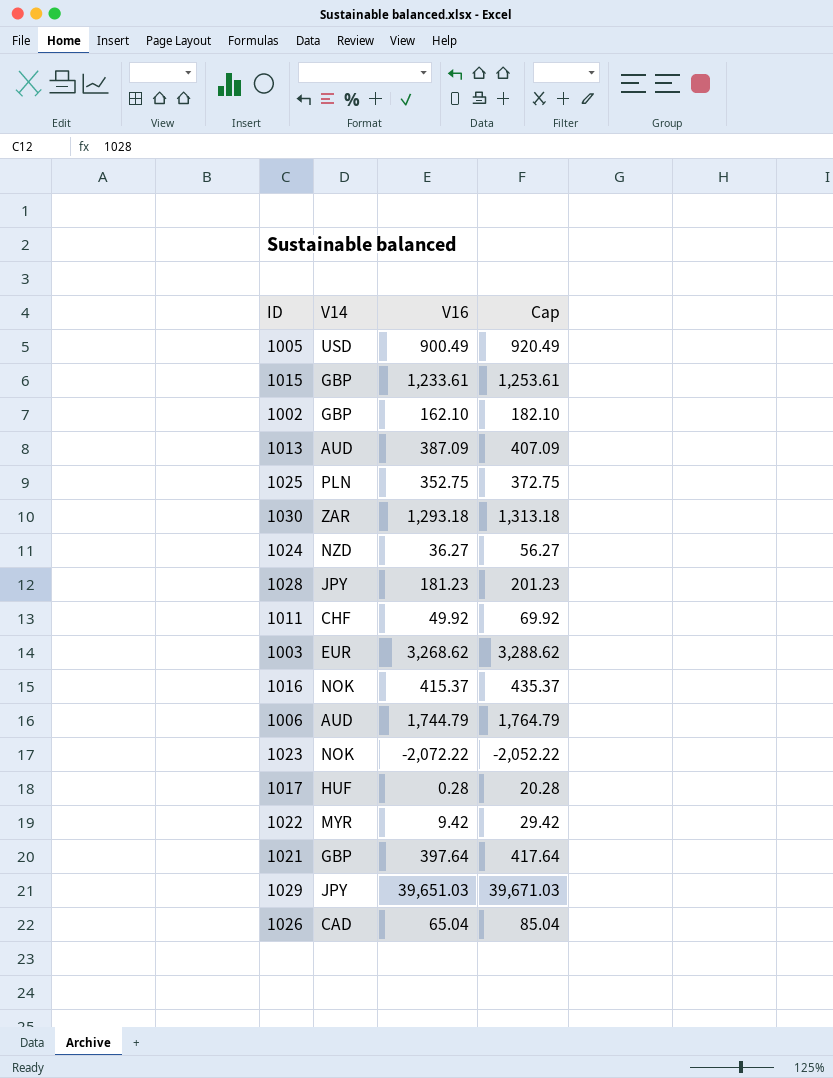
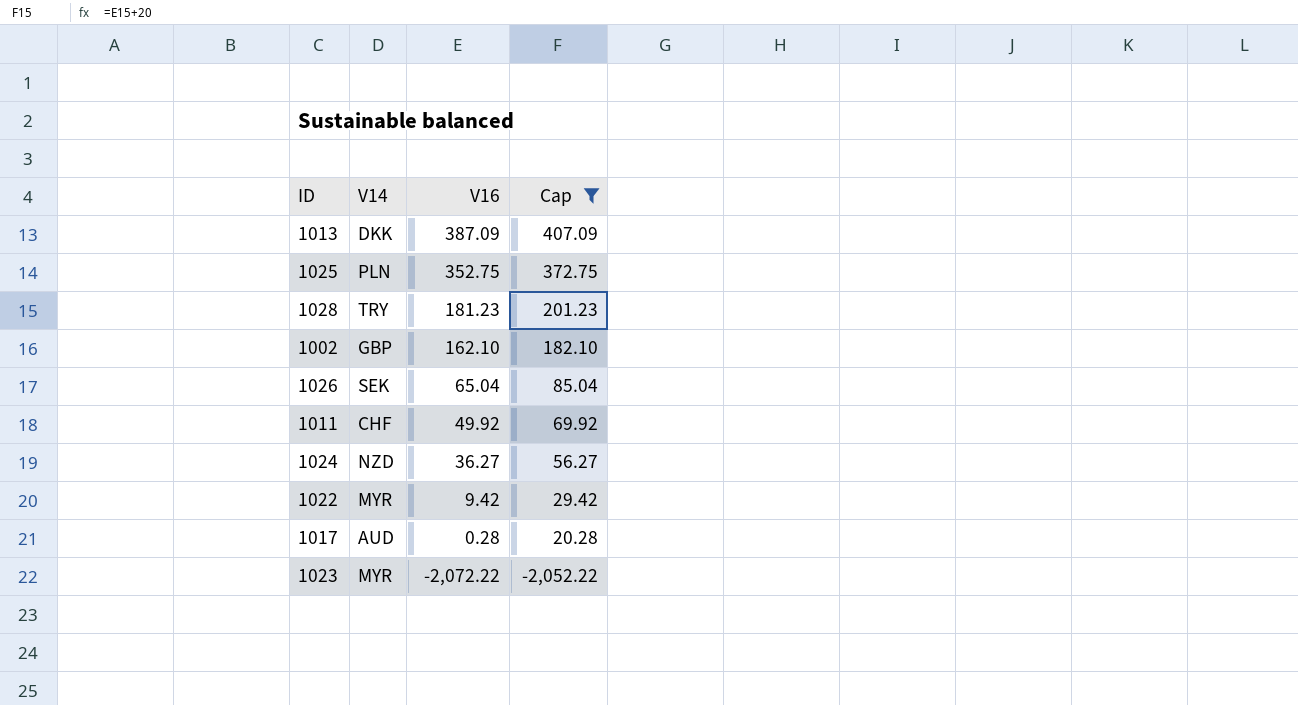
filter: none -> Cap <= 407.09
row order: none -> V16 descending
1013 | V14: AUD -> DKK
1028 | V14: JPY -> TRY
1026 | V14: CAD -> SEK
1017 | V14: HUF -> AUD
1023 | V14: NOK -> MYR

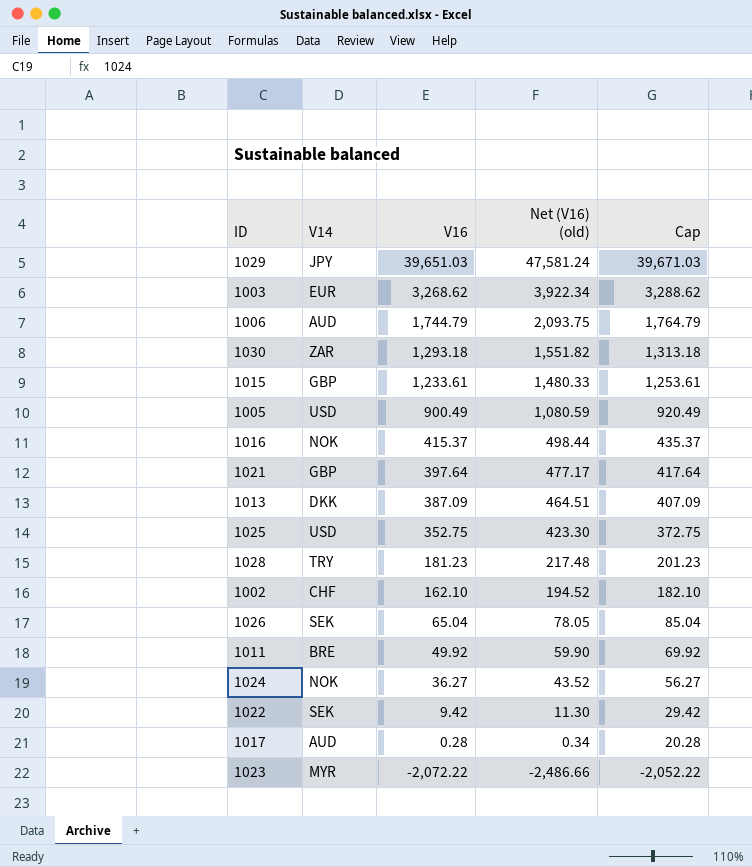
filter: Cap <= 407.09 -> none
column Net (V16) (old) | formula: none -> [V16] * 1.2
1025 | V14: PLN -> USD
1002 | V14: GBP -> CHF
1011 | V14: CHF -> BRE
1024 | V14: NZD -> NOK
1022 | V14: MYR -> SEK

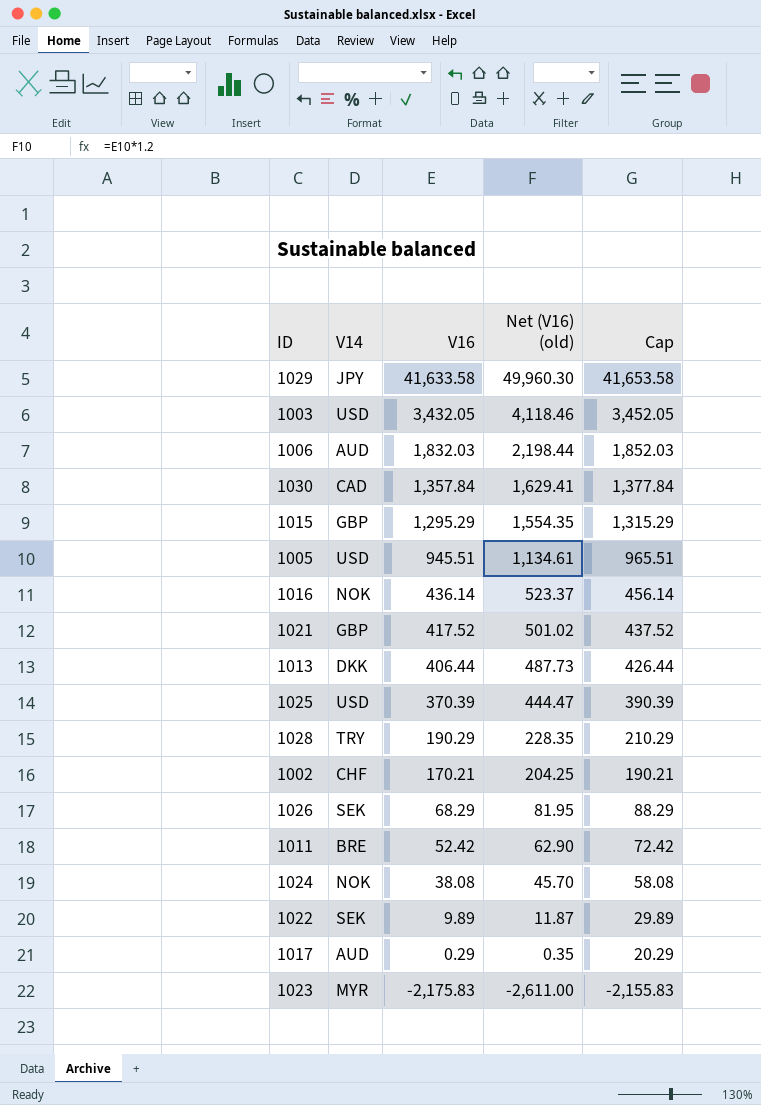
1029 | V16: 39,651.03 -> 41,633.58
1029 | Net (V16) (old): 47,581.24 -> 49,960.30
1029 | Cap: 39,671.03 -> 41,653.58
1003 | V14: EUR -> USD
1003 | V16: 3,268.62 -> 3,432.05
1003 | Net (V16) (old): 3,922.34 -> 4,118.46
1003 | Cap: 3,288.62 -> 3,452.05
1006 | V16: 1,744.79 -> 1,832.03
1006 | Net (V16) (old): 2,093.75 -> 2,198.44
1006 | Cap: 1,764.79 -> 1,852.03
1030 | V14: ZAR -> CAD
1030 | V16: 1,293.18 -> 1,357.84
1030 | Net (V16) (old): 1,551.82 -> 1,629.41
1030 | Cap: 1,313.18 -> 1,377.84
1015 | V16: 1,233.61 -> 1,295.29
1015 | Net (V16) (old): 1,480.33 -> 1,554.35
1015 | Cap: 1,253.61 -> 1,315.29
1005 | V16: 900.49 -> 945.51
1005 | Net (V16) (old): 1,080.59 -> 1,134.61
1005 | Cap: 920.49 -> 965.51
1016 | V16: 415.37 -> 436.14
1016 | Net (V16) (old): 498.44 -> 523.37
1016 | Cap: 435.37 -> 456.14
1021 | V16: 397.64 -> 417.52
1021 | Net (V16) (old): 477.17 -> 501.02
1021 | Cap: 417.64 -> 437.52
1013 | V16: 387.09 -> 406.44
1013 | Net (V16) (old): 464.51 -> 487.73
1013 | Cap: 407.09 -> 426.44
1025 | V16: 352.75 -> 370.39
1025 | Net (V16) (old): 423.30 -> 444.47
1025 | Cap: 372.75 -> 390.39
1028 | V16: 181.23 -> 190.29
1028 | Net (V16) (old): 217.48 -> 228.35
1028 | Cap: 201.23 -> 210.29
1002 | V16: 162.10 -> 170.21
1002 | Net (V16) (old): 194.52 -> 204.25
1002 | Cap: 182.10 -> 190.21
1026 | V16: 65.04 -> 68.29
1026 | Net (V16) (old): 78.05 -> 81.95
1026 | Cap: 85.04 -> 88.29
1011 | V16: 49.92 -> 52.42
1011 | Net (V16) (old): 59.90 -> 62.90
1011 | Cap: 69.92 -> 72.42
1024 | V16: 36.27 -> 38.08
1024 | Net (V16) (old): 43.52 -> 45.70
1024 | Cap: 56.27 -> 58.08
1022 | V16: 9.42 -> 9.89
1022 | Net (V16) (old): 11.30 -> 11.87
1022 | Cap: 29.42 -> 29.89
1017 | V16: 0.28 -> 0.29
1017 | Net (V16) (old): 0.34 -> 0.35
1017 | Cap: 20.28 -> 20.29
1023 | V16: -2,072.22 -> -2,175.83
1023 | Net (V16) (old): -2,486.66 -> -2,611.00
1023 | Cap: -2,052.22 -> -2,155.83

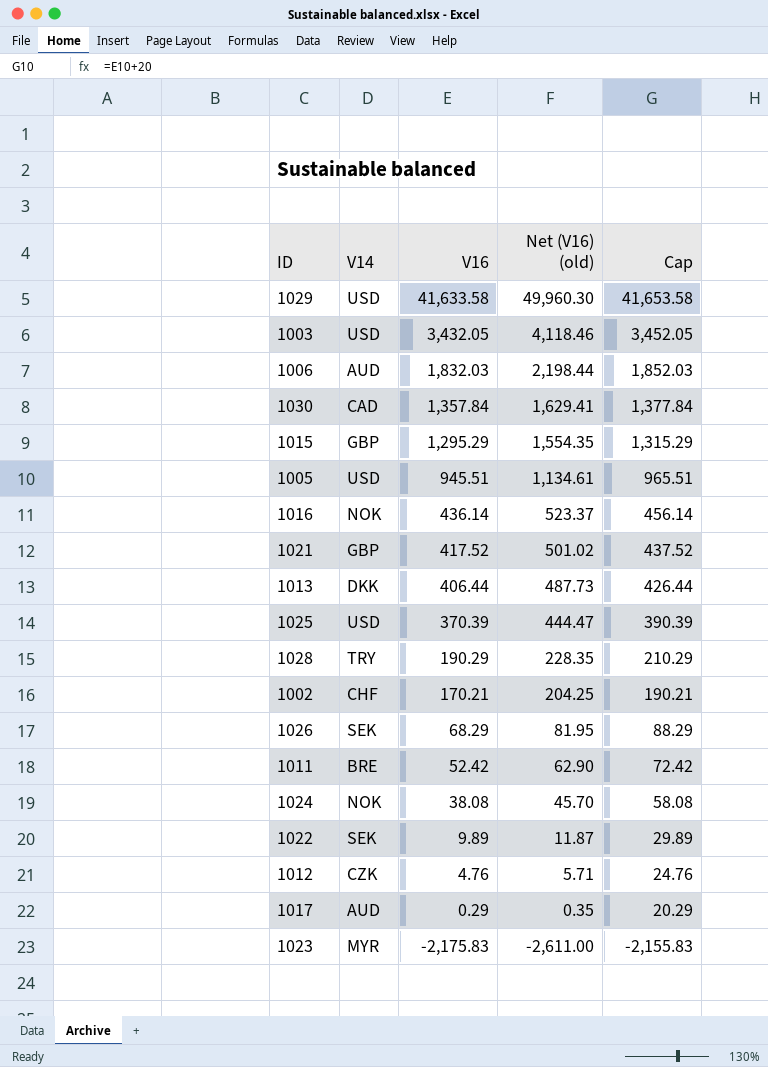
1029 | V14: JPY -> USD
row 1012: none -> CZK | 4.76 | 5.71 | 24.76

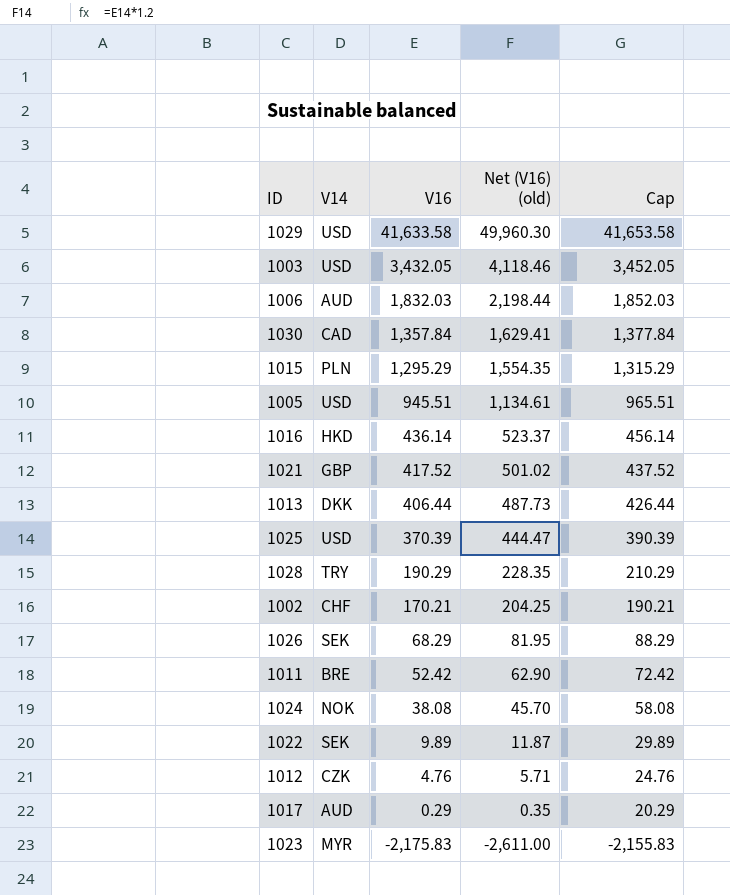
1015 | V14: GBP -> PLN
1016 | V14: NOK -> HKD

